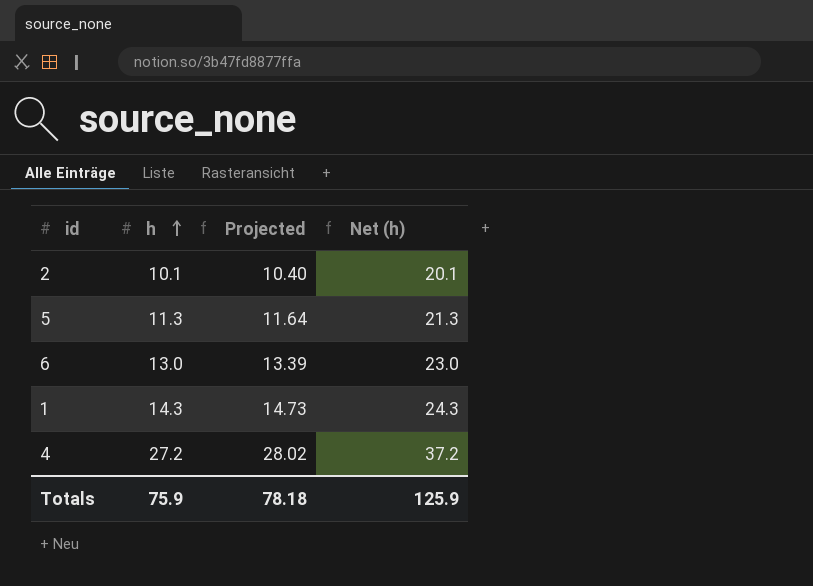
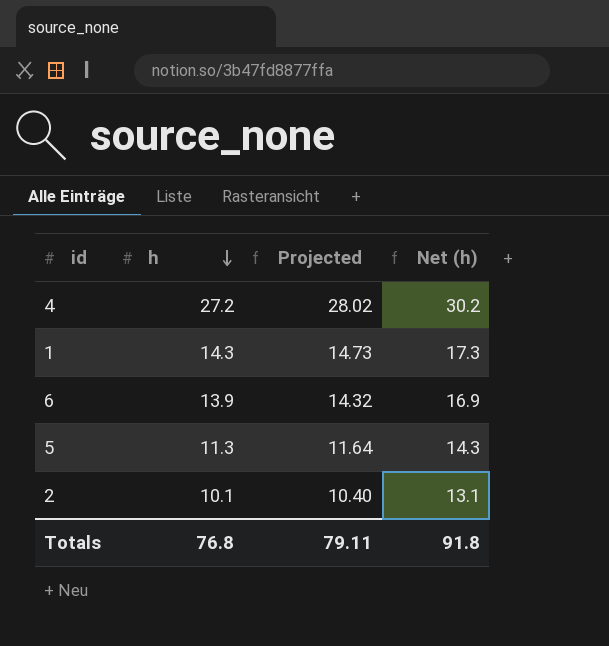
row order: h ascending -> h descending
column Net (h) | formula: [h] + 10 -> [h] + 3
6 | h: 13.0 -> 13.9
6 | Projected: 13.39 -> 14.32
Totals | h: 75.9 -> 76.8
Totals | Projected: 78.18 -> 79.11
Totals | Net (h): 125.9 -> 91.8

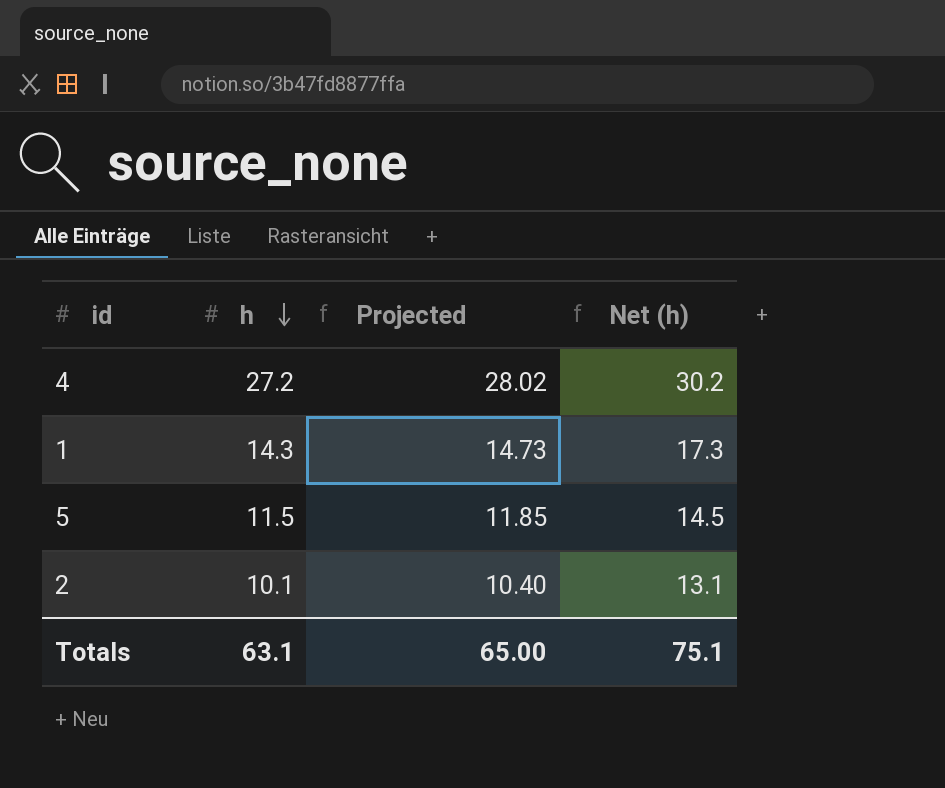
row 6: 13.9 | 14.32 | 16.9 -> none
5 | h: 11.3 -> 11.5
5 | Projected: 11.64 -> 11.85
5 | Net (h): 14.3 -> 14.5
Totals | h: 76.8 -> 63.1
Totals | Projected: 79.11 -> 65.00
Totals | Net (h): 91.8 -> 75.1

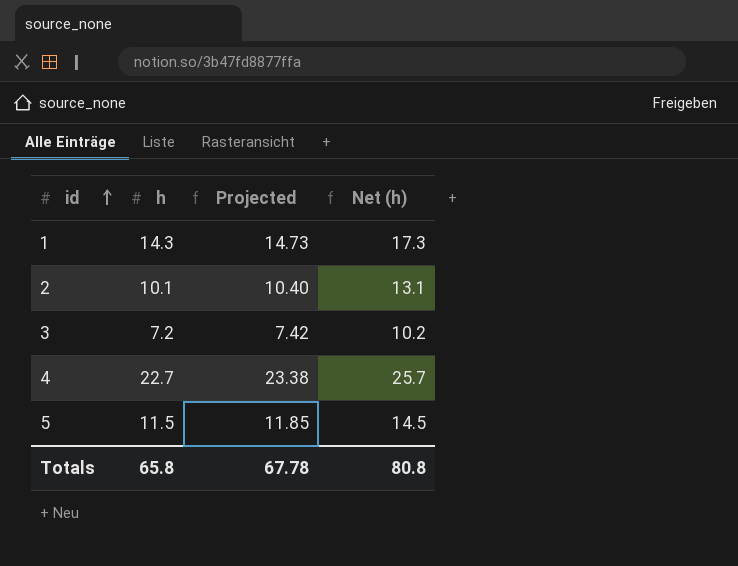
row order: h descending -> id ascending
row 3: none -> 7.2 | 7.42 | 10.2
4 | h: 27.2 -> 22.7
4 | Projected: 28.02 -> 23.38
4 | Net (h): 30.2 -> 25.7
Totals | h: 63.1 -> 65.8
Totals | Projected: 65.00 -> 67.78
Totals | Net (h): 75.1 -> 80.8

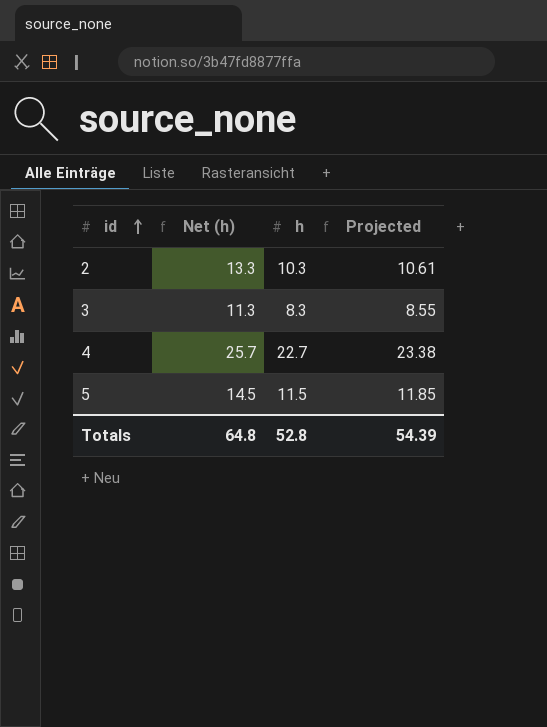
column Net (h) | position: 4 -> 2
row 1: 14.3 | 14.73 | 17.3 -> none
2 | Net (h): 13.1 -> 13.3
2 | h: 10.1 -> 10.3
2 | Projected: 10.40 -> 10.61
3 | Net (h): 10.2 -> 11.3
3 | h: 7.2 -> 8.3
3 | Projected: 7.42 -> 8.55
Totals | Net (h): 80.8 -> 64.8
Totals | h: 65.8 -> 52.8
Totals | Projected: 67.78 -> 54.39

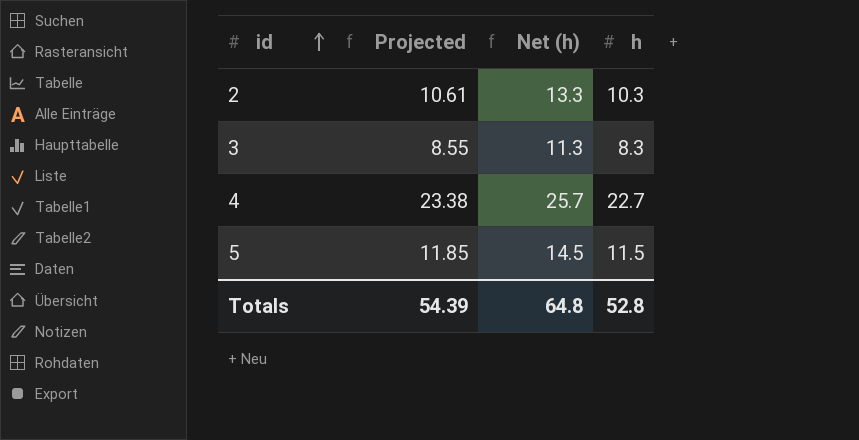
column Projected | position: 4 -> 2

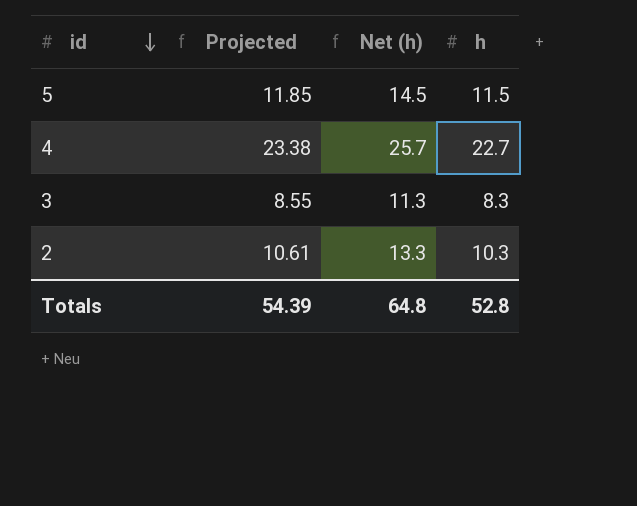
row order: id ascending -> id descending

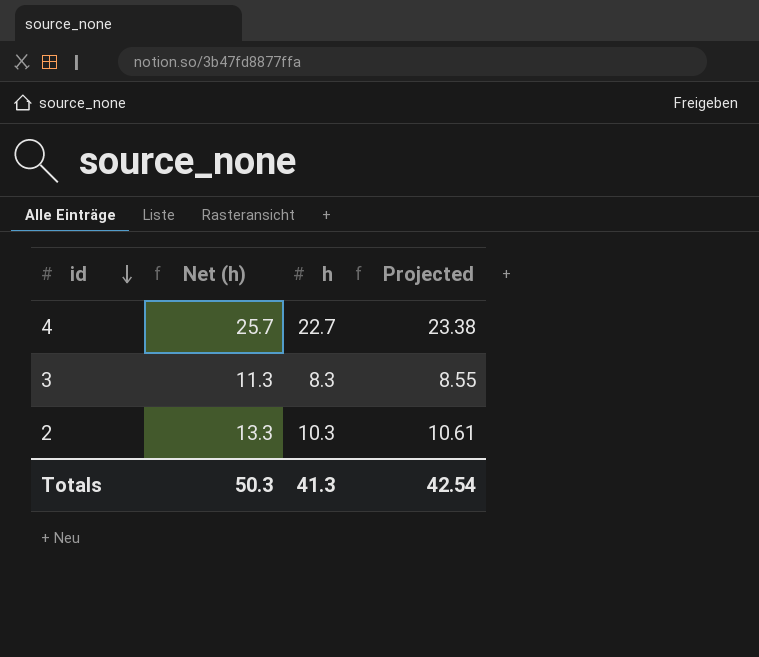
column Projected | position: 2 -> 4
row 5: 11.85 | 14.5 | 11.5 -> none
Totals | Net (h): 64.8 -> 50.3
Totals | h: 52.8 -> 41.3
Totals | Projected: 54.39 -> 42.54

